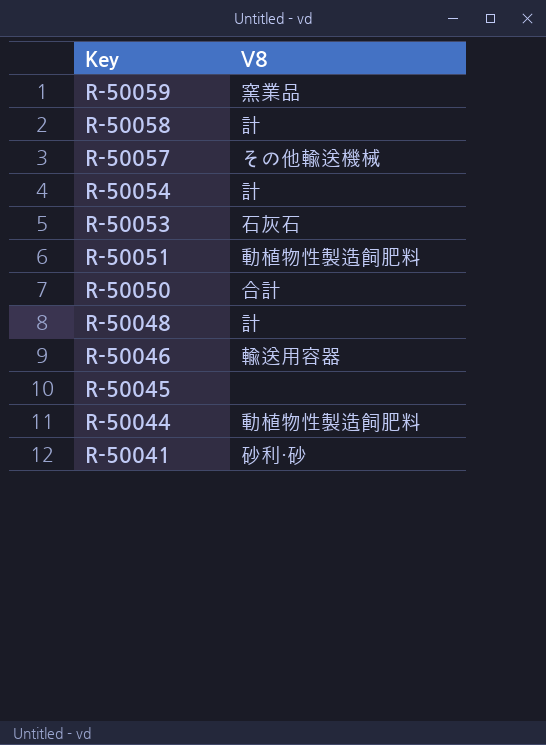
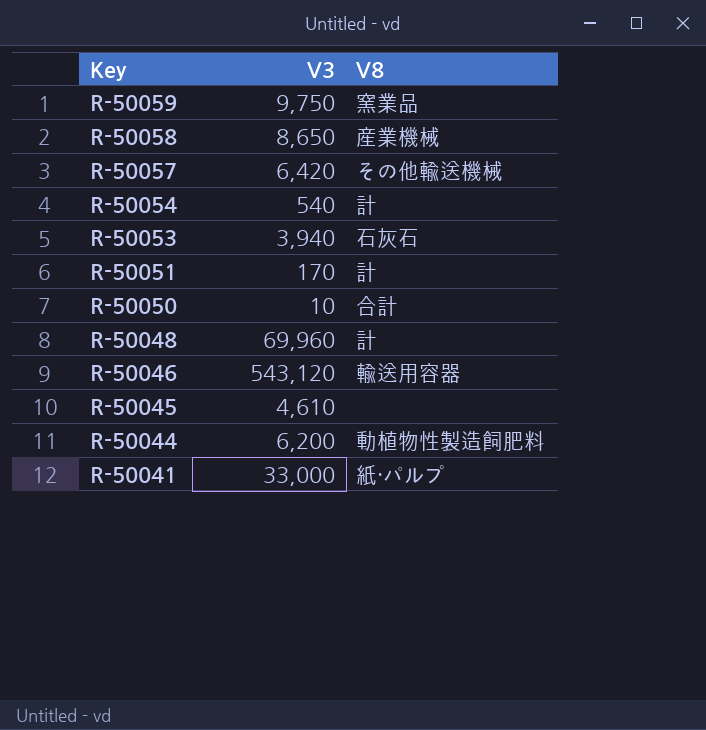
column V3 | position: none -> 2
R-50058 | V8: 計 -> 産業機械
R-50051 | V8: 動植物性製造飼肥料 -> 計
R-50041 | V8: 砂利・砂 -> 紙・パルプ

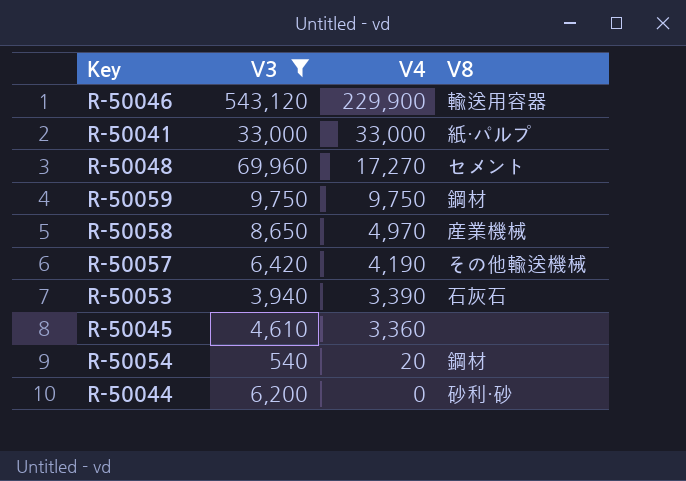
filter: none -> V3 >= 540
row order: Key descending -> V4 descending
column V4 | position: none -> 3
R-50048 | V8: 計 -> セメント
R-50059 | V8: 窯業品 -> 鋼材
R-50054 | V8: 計 -> 鋼材
R-50044 | V8: 動植物性製造飼肥料 -> 砂利・砂

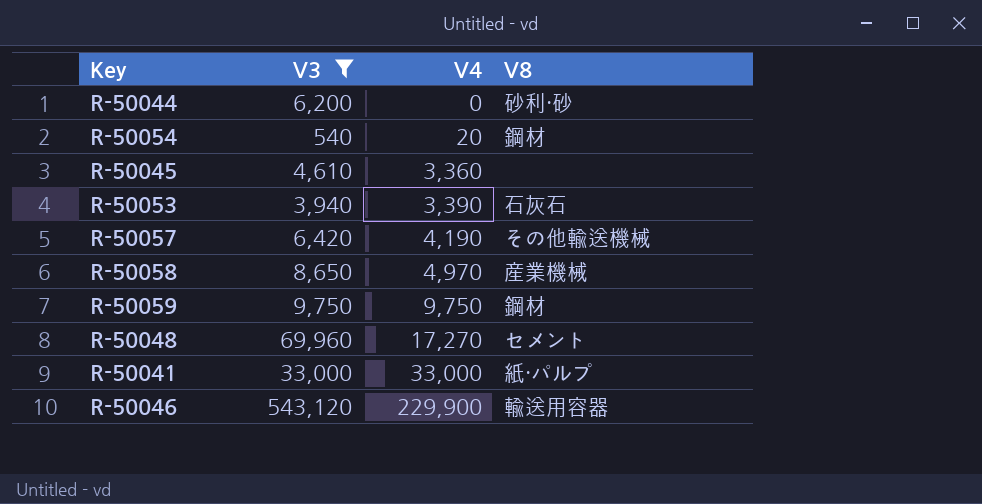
row order: V4 descending -> V4 ascending

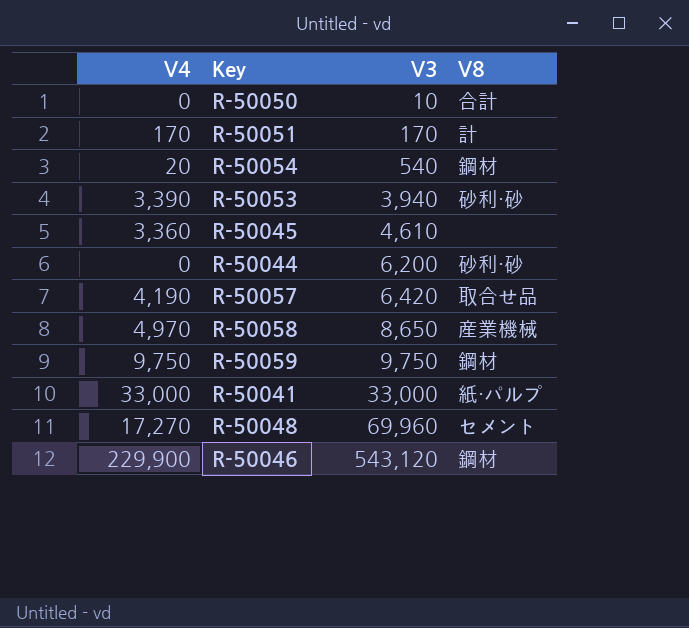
filter: V3 >= 540 -> none
row order: V4 ascending -> V3 ascending
column V4 | position: 3 -> 1
R-50053 | V8: 石灰石 -> 砂利・砂
R-50057 | V8: その他輸送機械 -> 取合せ品
R-50046 | V8: 輸送用容器 -> 鋼材

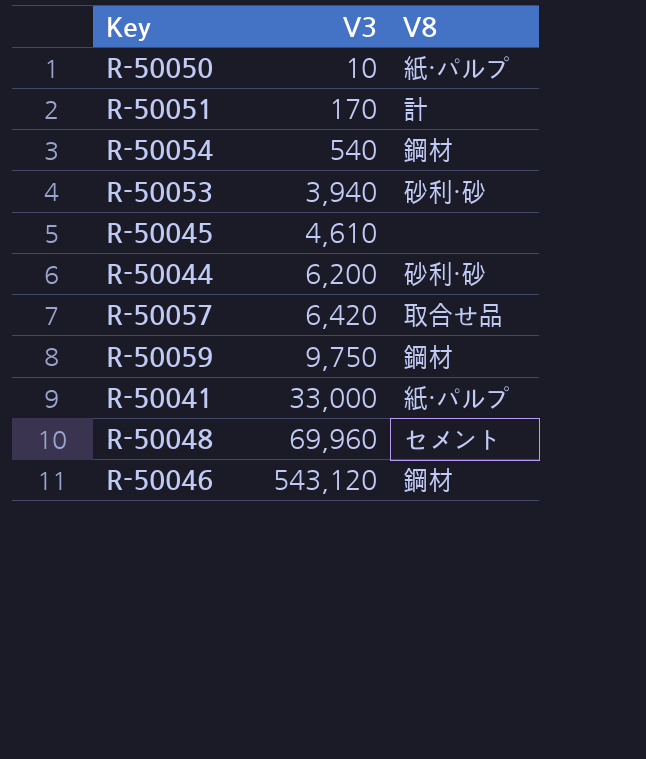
column V4 | position: 1 -> none
row R-50058: 4,970 | 8,650 | 産業機械 -> none
R-50050 | V8: 合計 -> 紙・パルプ

